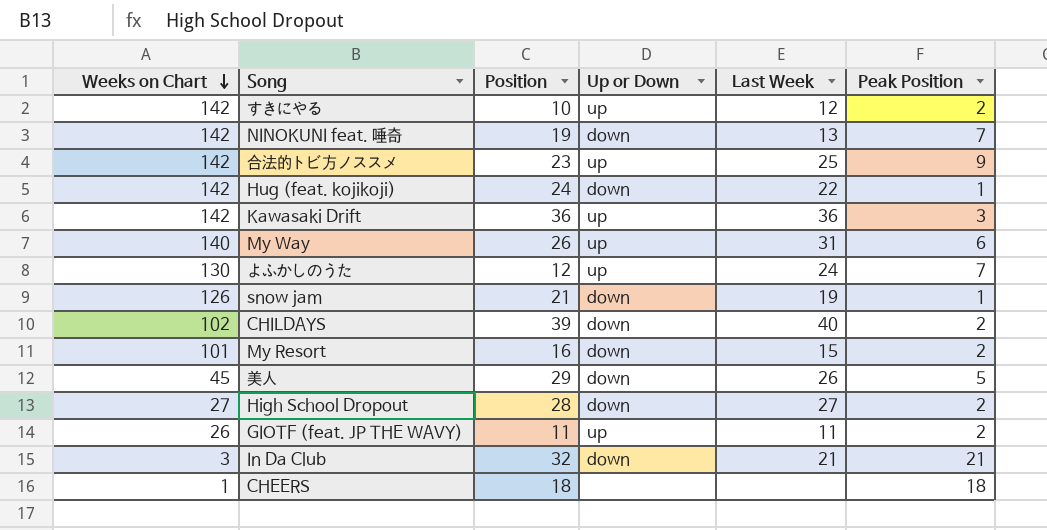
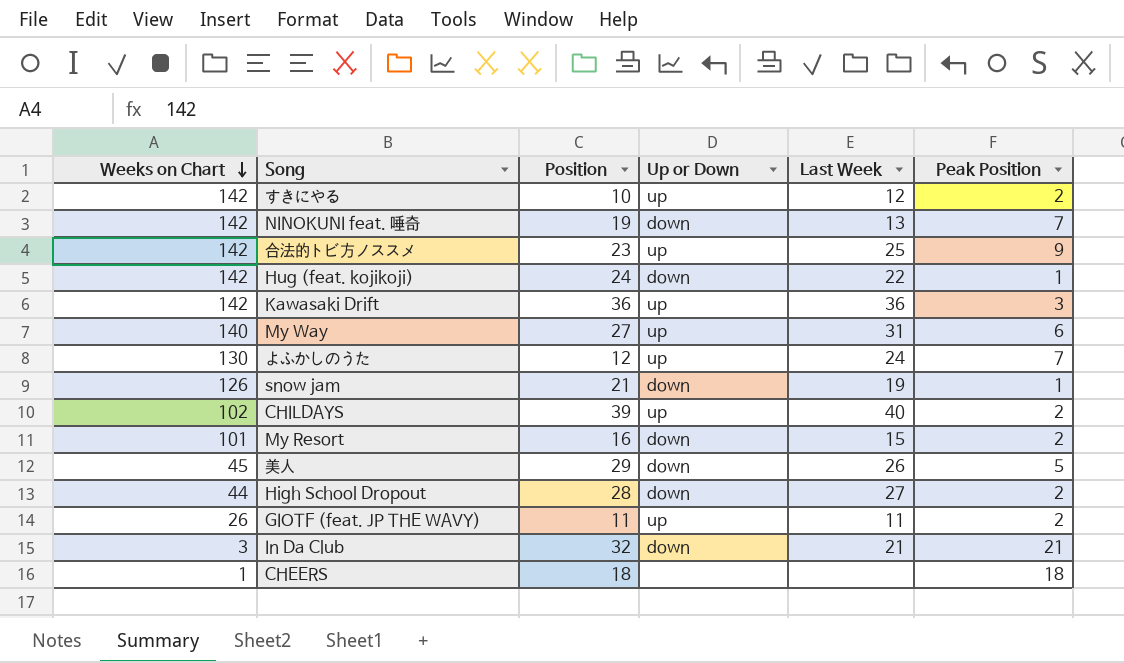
My Way | Position: 26 -> 27
CHILDAYS | Up or Down: down -> up
High School Dropout | Weeks on Chart: 27 -> 44

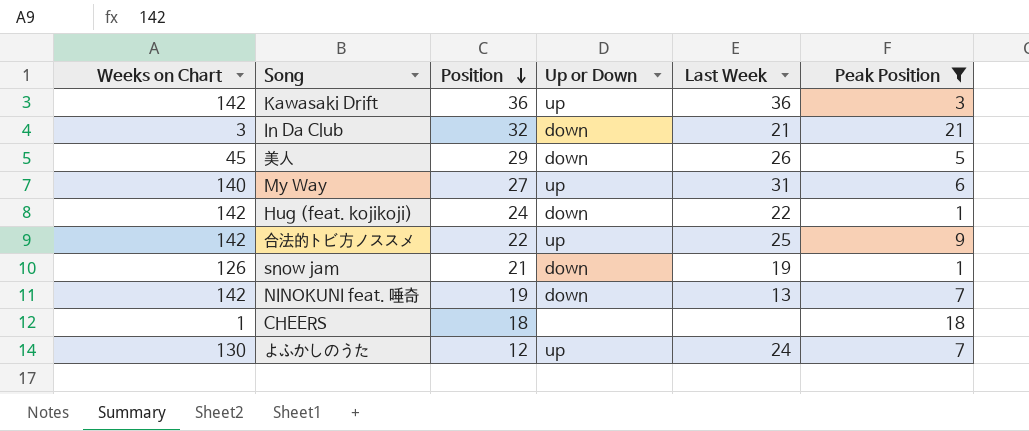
filter: none -> Peak Position != 2
row order: Weeks on Chart descending -> Position descending
合法的トビ方ノススメ | Position: 23 -> 22

